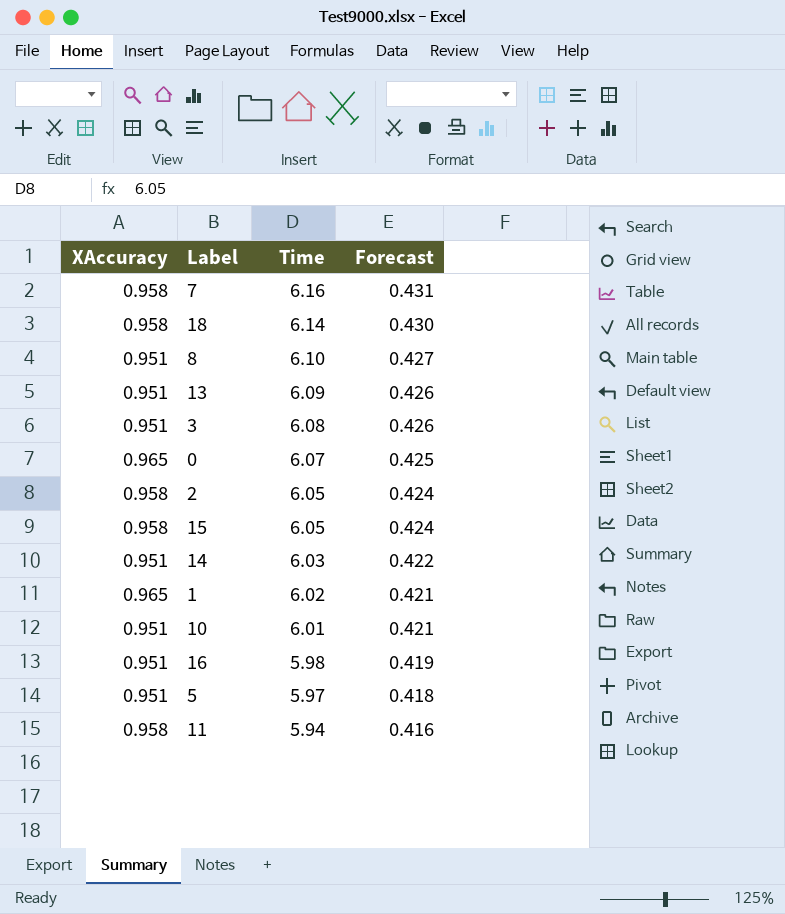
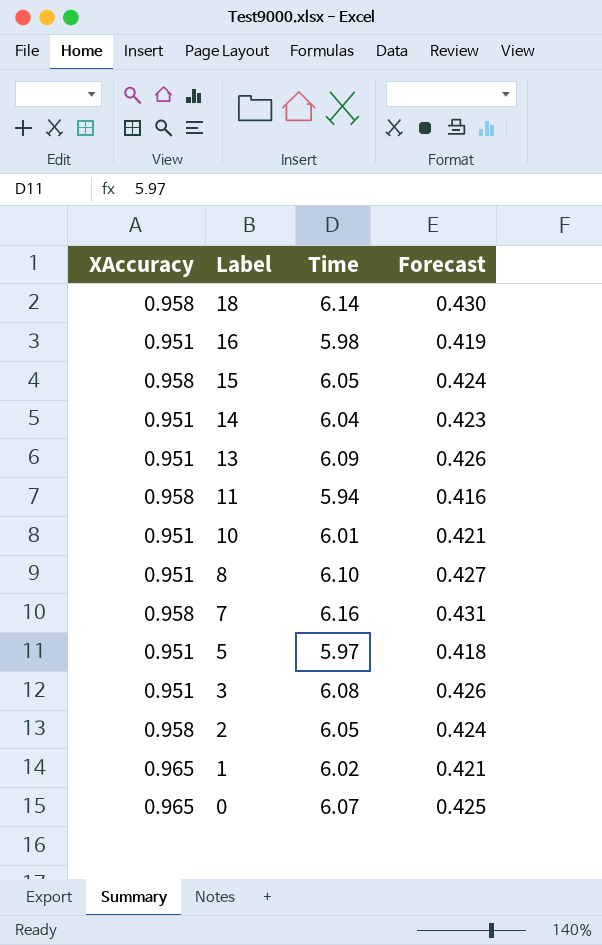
row order: Time descending -> Label descending
14 | Time: 6.03 -> 6.04
14 | Forecast: 0.422 -> 0.423

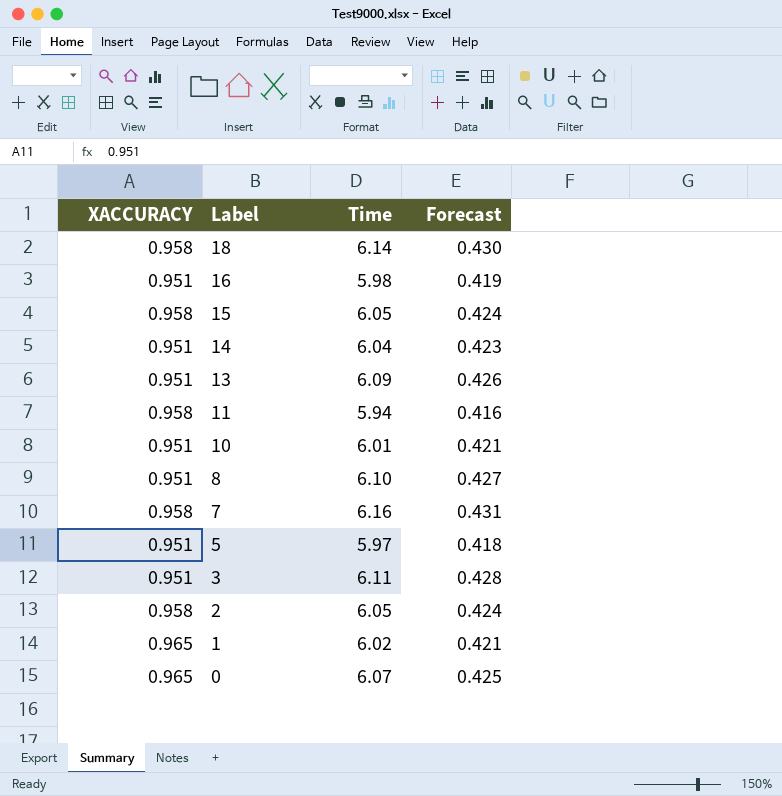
column name: XAccuracy -> XACCURACY
3 | Time: 6.08 -> 6.11
3 | Forecast: 0.426 -> 0.428

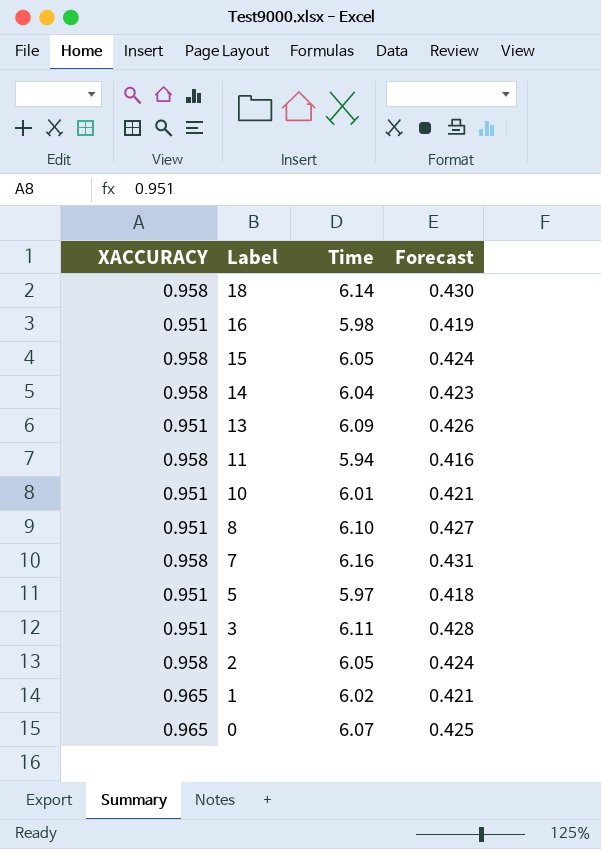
14 | XACCURACY: 0.951 -> 0.958

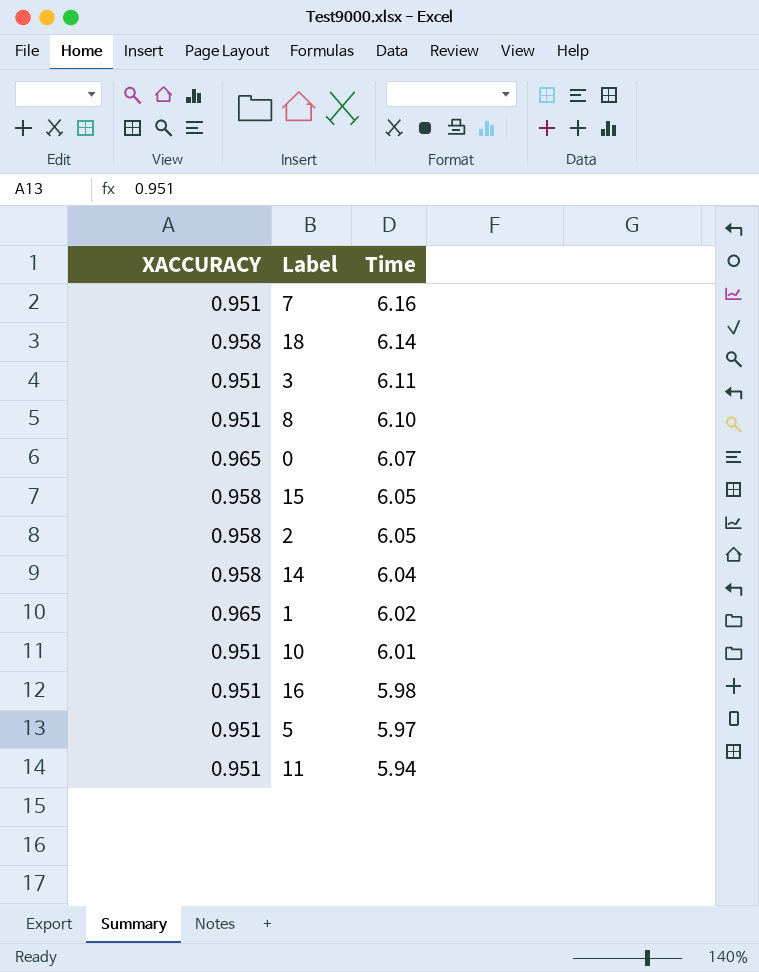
row order: Label descending -> Time descending
column Forecast | formula: [Time] * 0.07 -> none
row 13: 0.951 | 6.09 | 0.426 -> none
7 | XACCURACY: 0.958 -> 0.951
11 | XACCURACY: 0.958 -> 0.951

